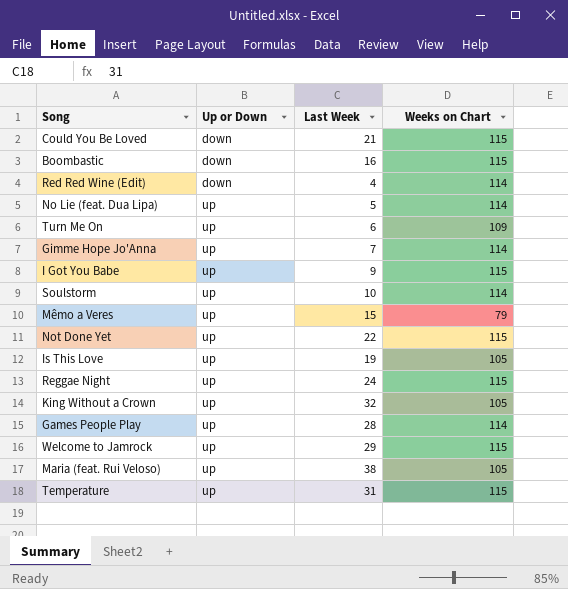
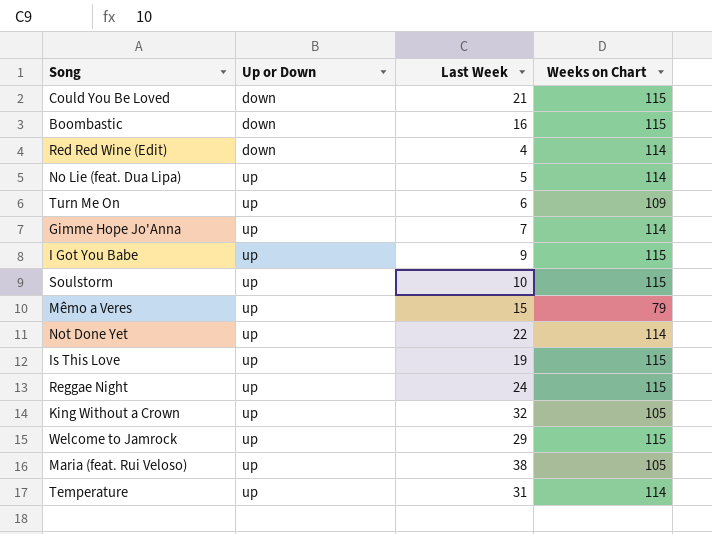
row Games People Play: up | 28 | 114 -> none
Soulstorm | Weeks on Chart: 114 -> 115
Not Done Yet | Weeks on Chart: 115 -> 114
Is This Love | Weeks on Chart: 105 -> 115
Temperature | Weeks on Chart: 115 -> 114

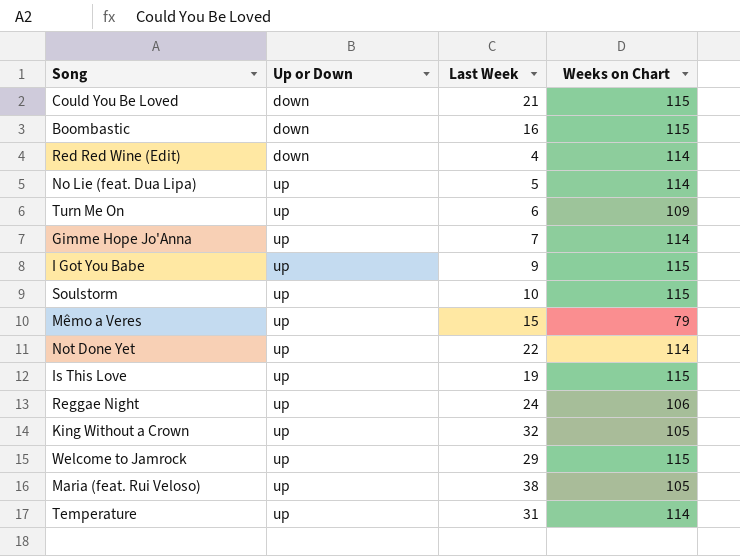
Reggae Night | Weeks on Chart: 115 -> 106

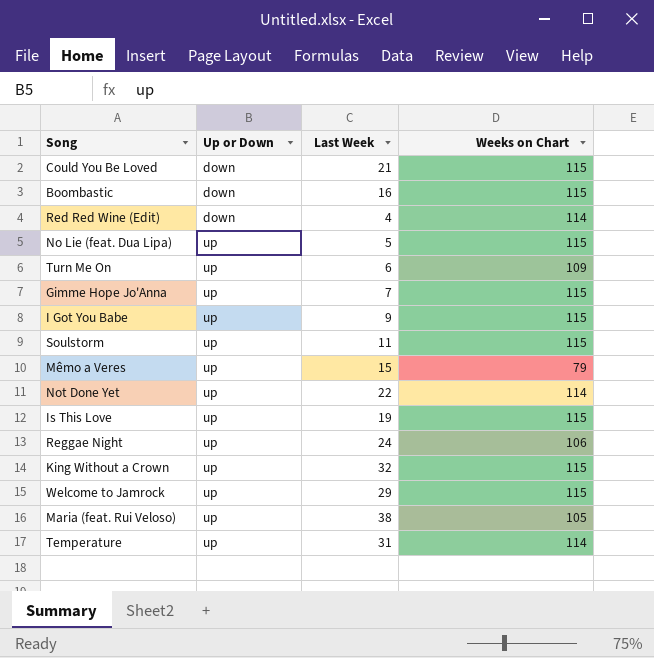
No Lie (feat. Dua Lipa) | Weeks on Chart: 114 -> 115
Gimme Hope Jo'Anna | Weeks on Chart: 114 -> 115
Soulstorm | Last Week: 10 -> 11
King Without a Crown | Weeks on Chart: 105 -> 115

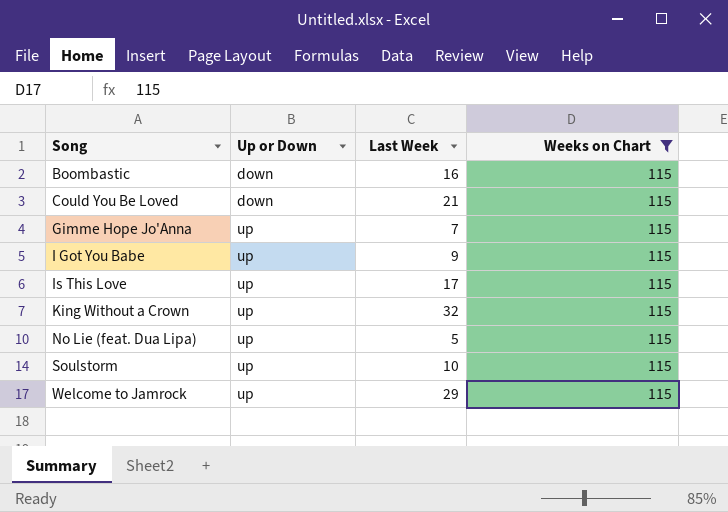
filter: none -> Weeks on Chart = 115
row order: Up or Down ascending -> Song ascending
Is This Love | Last Week: 19 -> 17
Soulstorm | Last Week: 11 -> 10

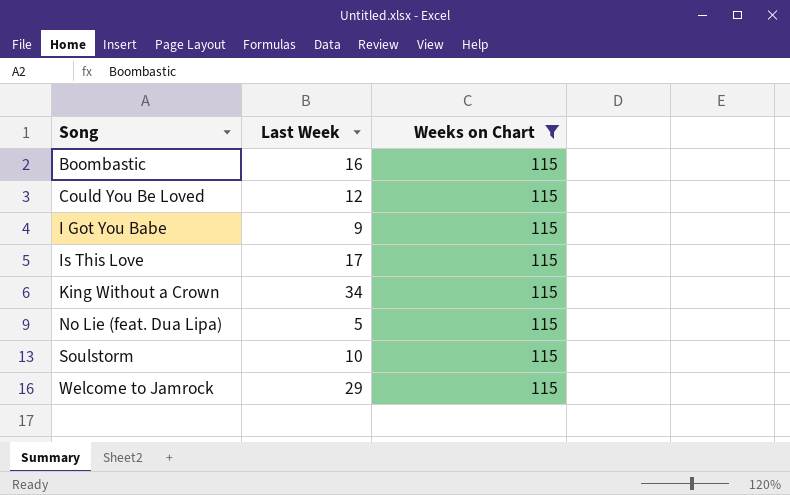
column Up or Down | position: 2 -> none
row Gimme Hope Jo'Anna: up | 7 | 115 -> none
Could You Be Loved | Last Week: 21 -> 12
King Without a Crown | Last Week: 32 -> 34

